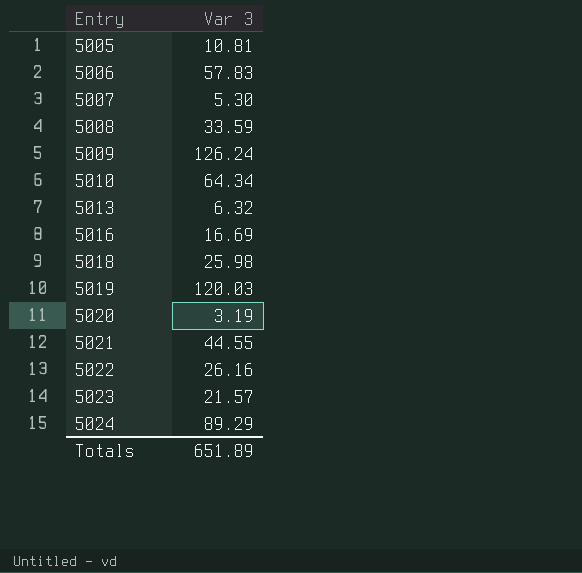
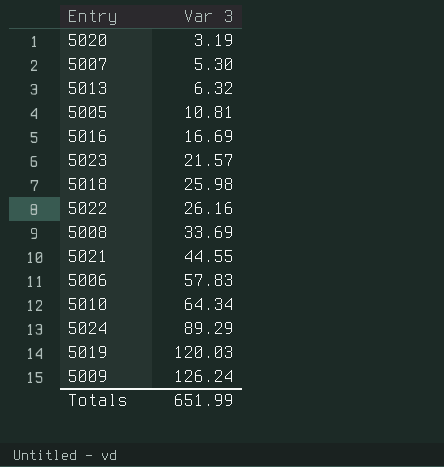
row order: Entry ascending -> Var 3 ascending
5008 | Var 3: 33.59 -> 33.69
Totals | Var 3: 651.89 -> 651.99

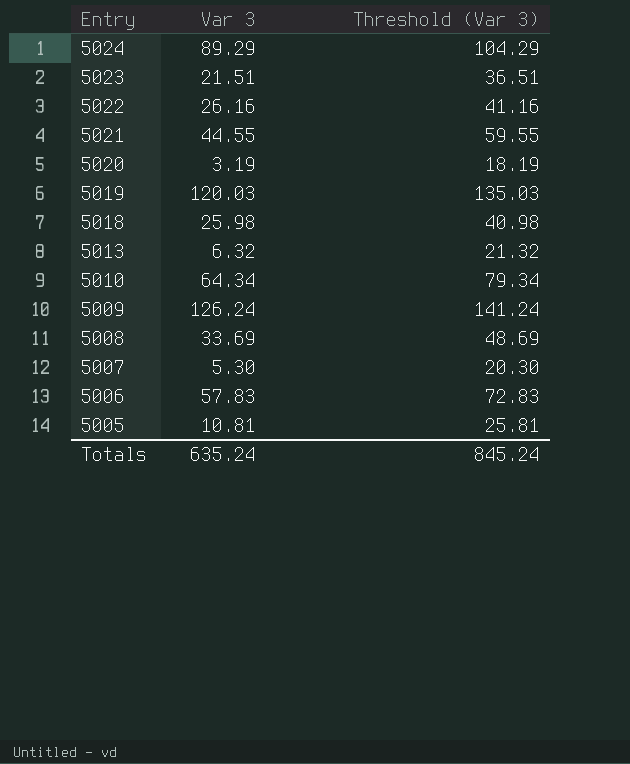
row order: Var 3 ascending -> Entry descending
column Threshold (Var 3) | formula: none -> [Var 3] + 15
row 5016: 16.69 -> none
5023 | Var 3: 21.57 -> 21.51
Totals | Var 3: 651.99 -> 635.24

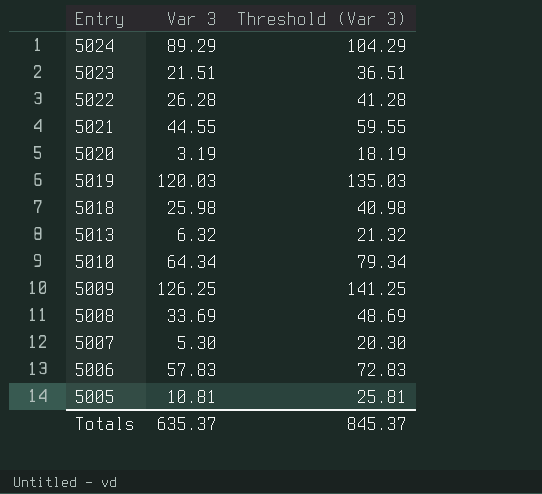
5022 | Var 3: 26.16 -> 26.28
5022 | Threshold (Var 3): 41.16 -> 41.28
5009 | Var 3: 126.24 -> 126.25
5009 | Threshold (Var 3): 141.24 -> 141.25
Totals | Var 3: 635.24 -> 635.37
Totals | Threshold (Var 3): 845.24 -> 845.37

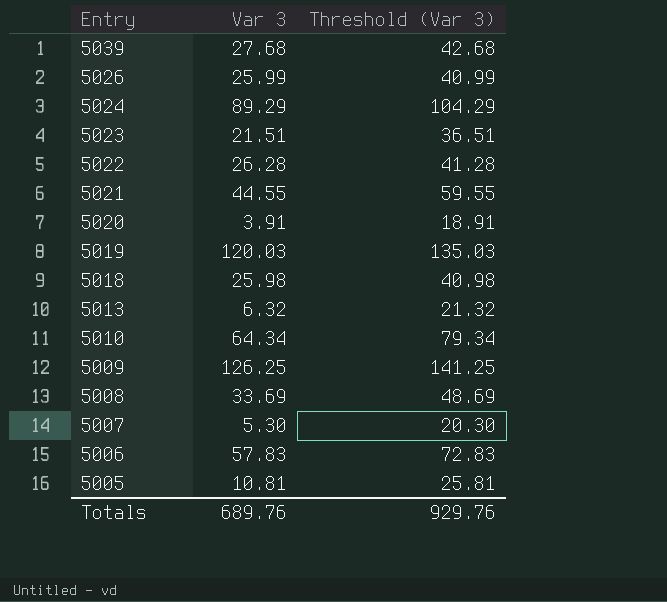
row 5039: none -> 27.68 | 42.68
row 5026: none -> 25.99 | 40.99
5020 | Var 3: 3.19 -> 3.91
5020 | Threshold (Var 3): 18.19 -> 18.91
Totals | Var 3: 635.37 -> 689.76
Totals | Threshold (Var 3): 845.37 -> 929.76

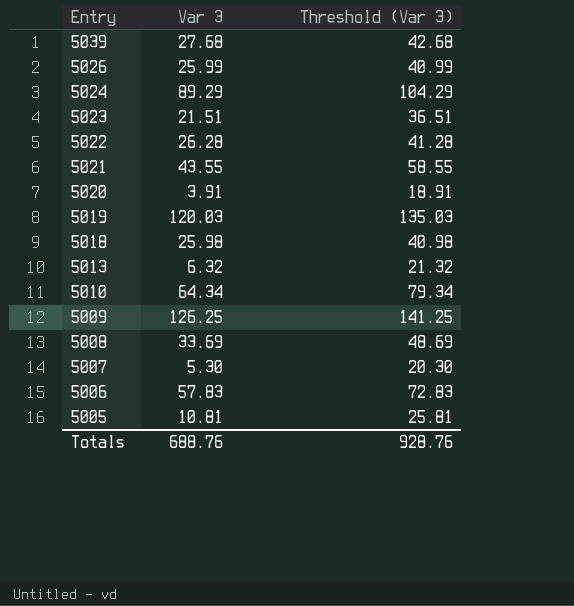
5021 | Var 3: 44.55 -> 43.55
5021 | Threshold (Var 3): 59.55 -> 58.55
Totals | Var 3: 689.76 -> 688.76
Totals | Threshold (Var 3): 929.76 -> 928.76

